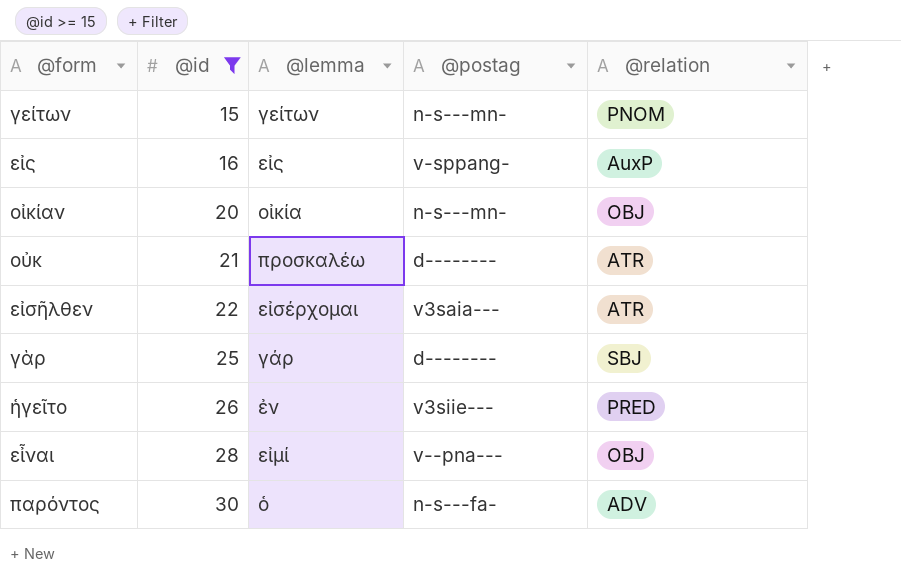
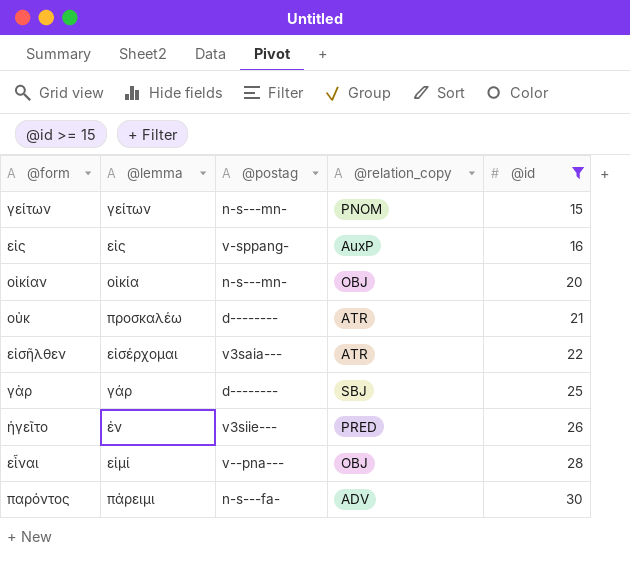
column name: @relation -> @relation_copy
column @id | position: 2 -> 5
παρόντος | @lemma: ὁ -> πάρειμι

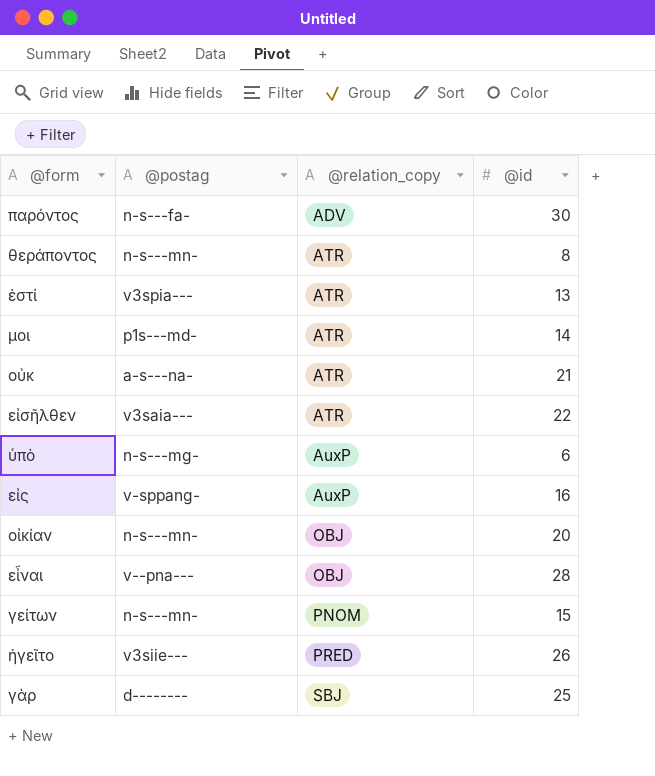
filter: @id >= 15 -> none
row order: @id ascending -> @relation_copy ascending
column @lemma | position: 2 -> none
οὐκ | @postag: d-------- -> a-s---na-

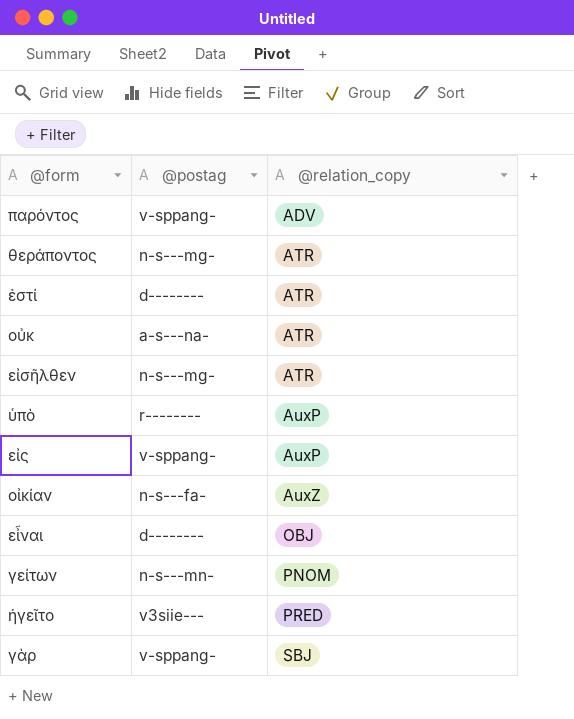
column @id | position: 4 -> none
row μοι: p1s---md- | ATR | 14 -> none
παρόντος | @postag: n-s---fa- -> v-sppang-
θεράποντος | @postag: n-s---mn- -> n-s---mg-
ἐστί | @postag: v3spia--- -> d--------
εἰσῆλθεν | @postag: v3saia--- -> n-s---mg-
ὑπὸ | @postag: n-s---mg- -> r--------
οἰκίαν | @postag: n-s---mn- -> n-s---fa-
οἰκίαν | @relation_copy: OBJ -> AuxZ
εἶναι | @postag: v--pna--- -> d--------
γὰρ | @postag: d-------- -> v-sppang-

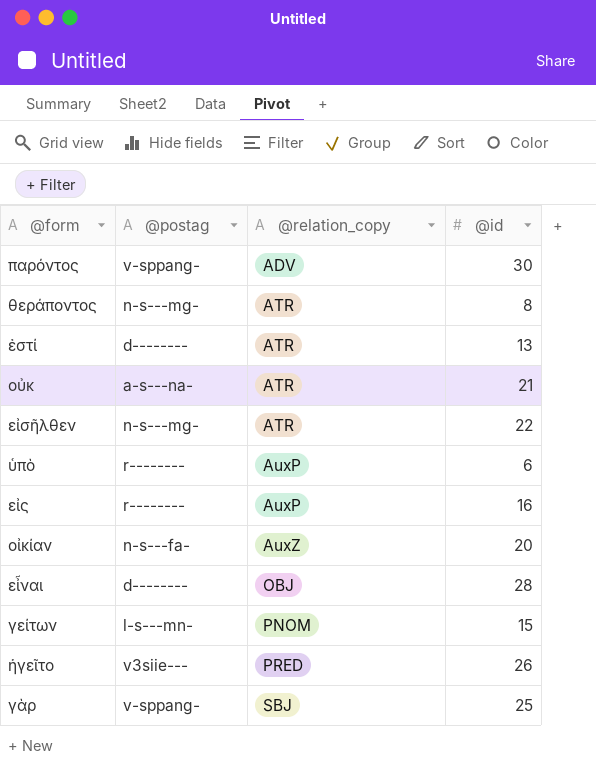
column @id | position: none -> 4
εἰς | @postag: v-sppang- -> r--------
γείτων | @postag: n-s---mn- -> l-s---mn-

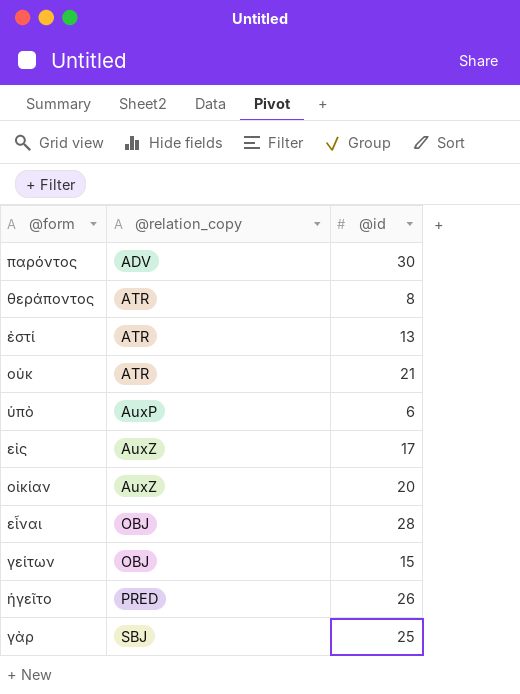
column @postag | position: 2 -> none
row εἰσῆλθεν: n-s---mg- | ATR | 22 -> none
εἰς | @relation_copy: AuxP -> AuxZ
εἰς | @id: 16 -> 17
γείτων | @relation_copy: PNOM -> OBJ

